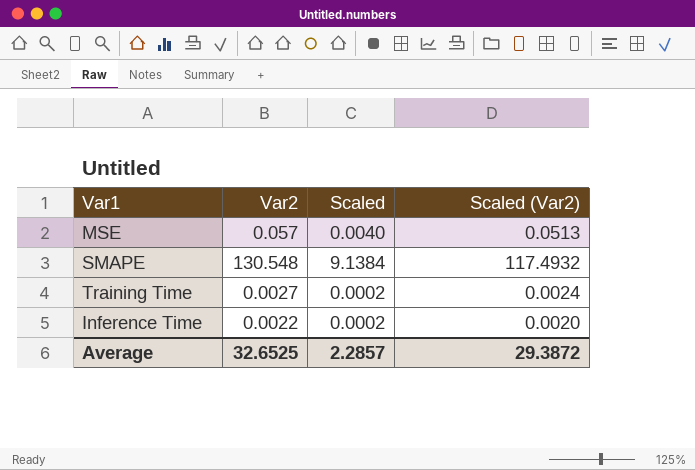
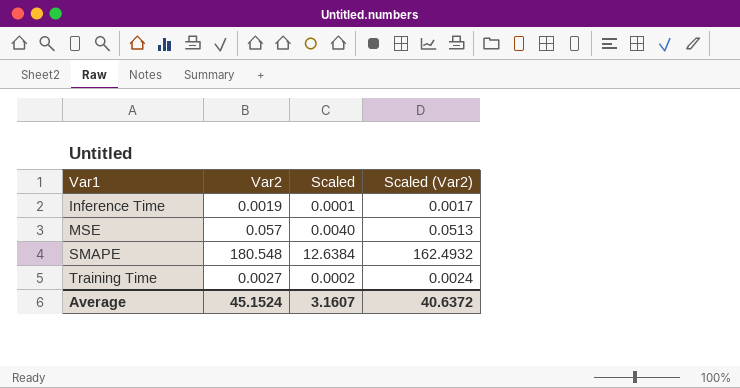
row order: none -> Var1 ascending
Inference Time | Var2: 0.0022 -> 0.0019
Inference Time | Scaled: 0.0002 -> 0.0001
Inference Time | Scaled (Var2): 0.0020 -> 0.0017
SMAPE | Var2: 130.548 -> 180.548
SMAPE | Scaled: 9.1384 -> 12.6384
SMAPE | Scaled (Var2): 117.4932 -> 162.4932
Average | Var2: 32.6525 -> 45.1524
Average | Scaled: 2.2857 -> 3.1607
Average | Scaled (Var2): 29.3872 -> 40.6372

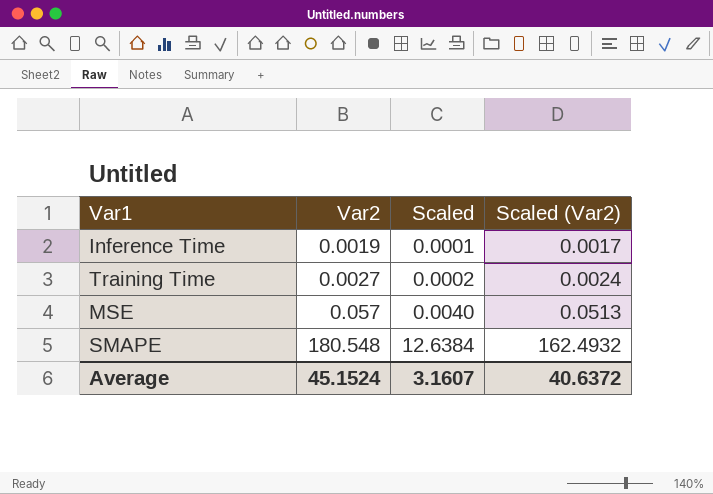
row order: Var1 ascending -> Var2 ascending

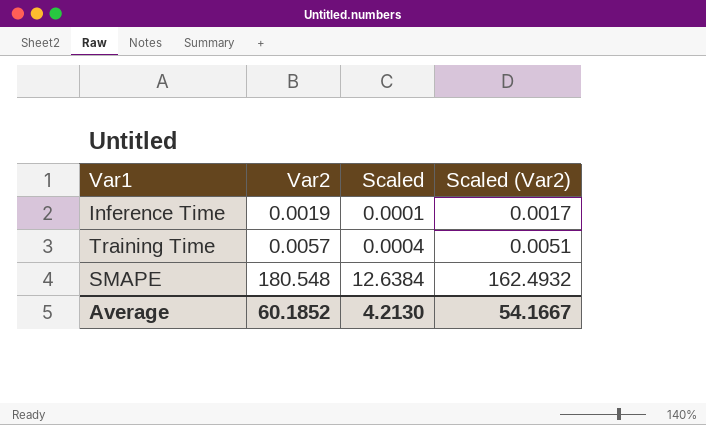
row MSE: 0.057 | 0.0040 | 0.0513 -> none
Training Time | Var2: 0.0027 -> 0.0057
Training Time | Scaled: 0.0002 -> 0.0004
Training Time | Scaled (Var2): 0.0024 -> 0.0051
Average | Var2: 45.1524 -> 60.1852
Average | Scaled: 3.1607 -> 4.2130
Average | Scaled (Var2): 40.6372 -> 54.1667

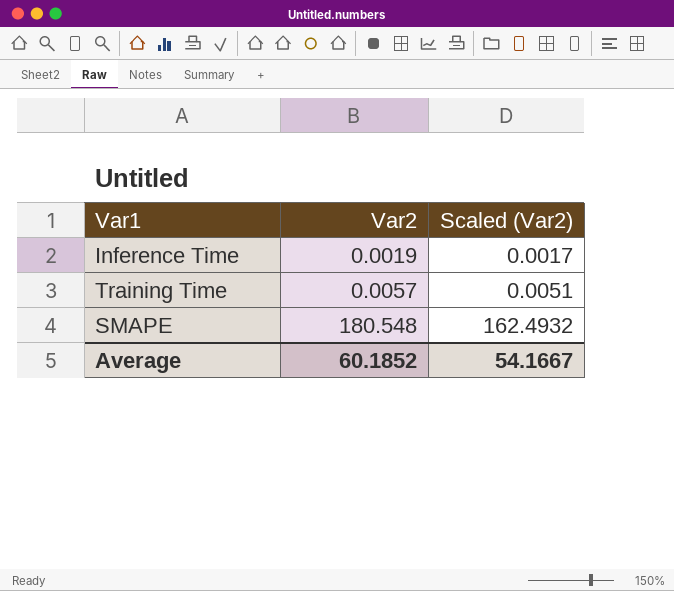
column Scaled | formula: [Var2] * 0.07 -> none

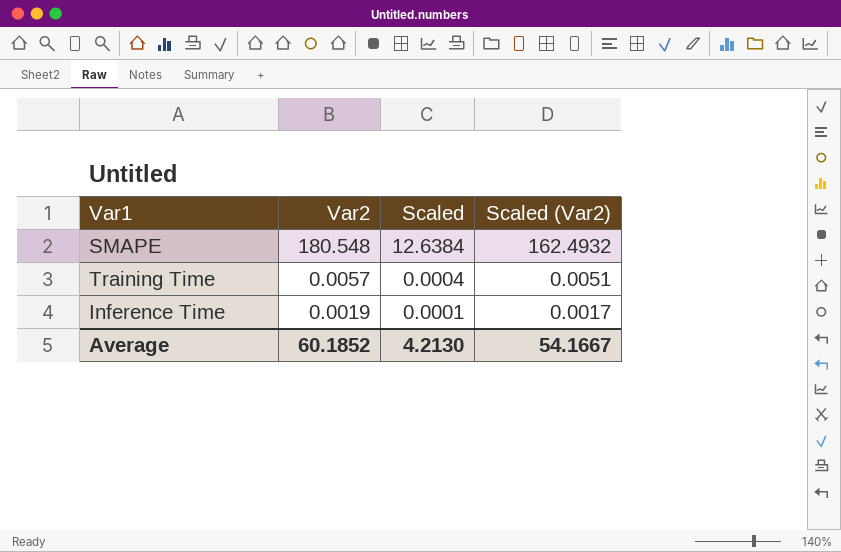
row order: Var2 ascending -> Var2 descending
column Scaled | formula: none -> [Var2] * 0.07

